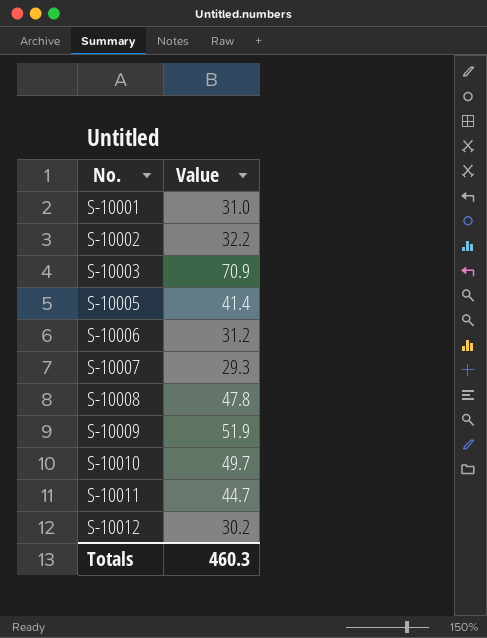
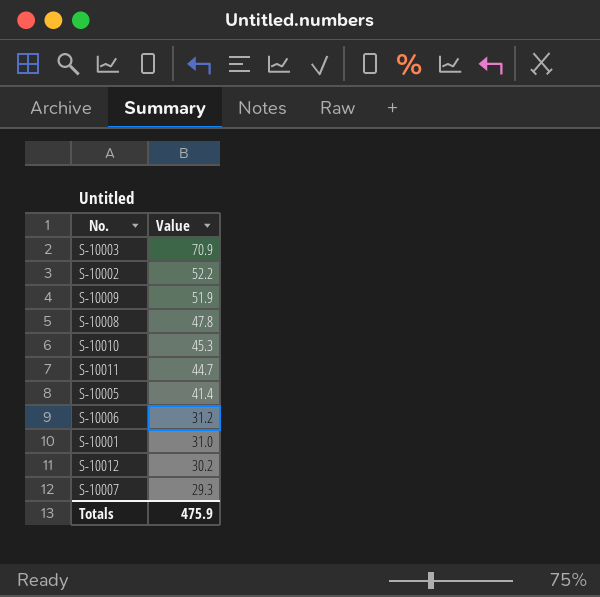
row order: No. ascending -> Value descending
S-10002 | Value: 32.2 -> 52.2
S-10010 | Value: 49.7 -> 45.3
Totals | Value: 460.3 -> 475.9

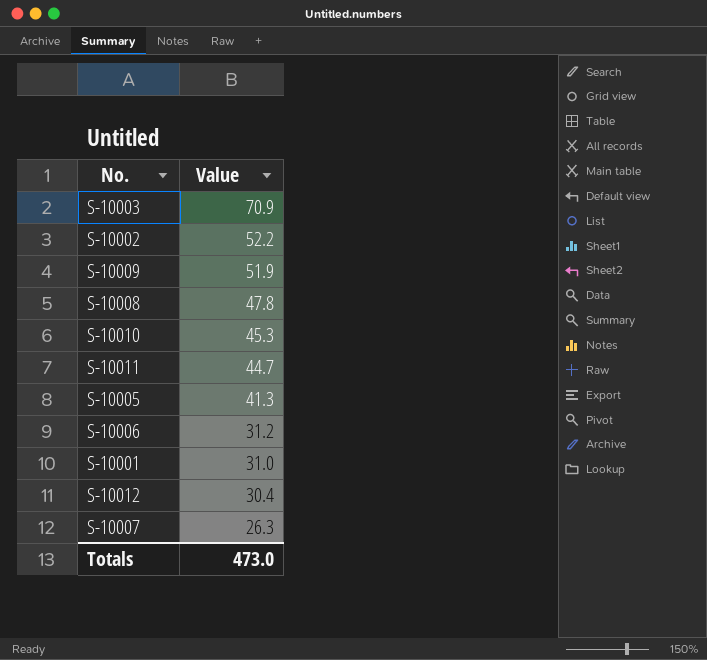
S-10005 | Value: 41.4 -> 41.3
S-10012 | Value: 30.2 -> 30.4
S-10007 | Value: 29.3 -> 26.3
Totals | Value: 475.9 -> 473.0

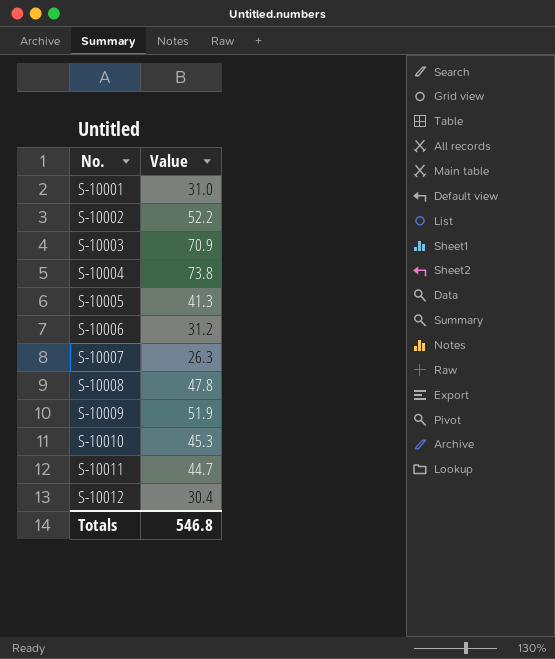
row order: Value descending -> No. ascending
row S-10004: none -> 73.8
Totals | Value: 473.0 -> 546.8

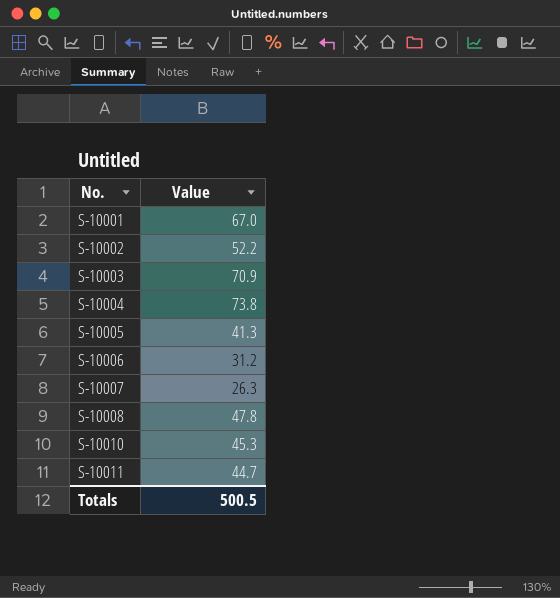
row S-10009: 51.9 -> none
row S-10012: 30.4 -> none
S-10001 | Value: 31.0 -> 67.0
Totals | Value: 546.8 -> 500.5

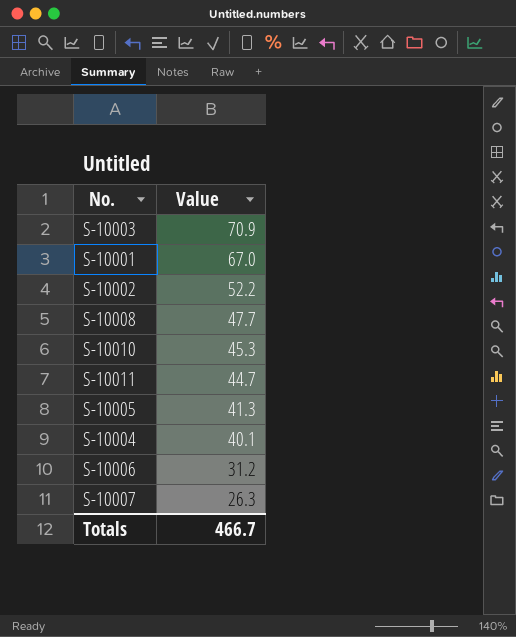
row order: No. ascending -> Value descending
S-10008 | Value: 47.8 -> 47.7
S-10004 | Value: 73.8 -> 40.1
Totals | Value: 500.5 -> 466.7

